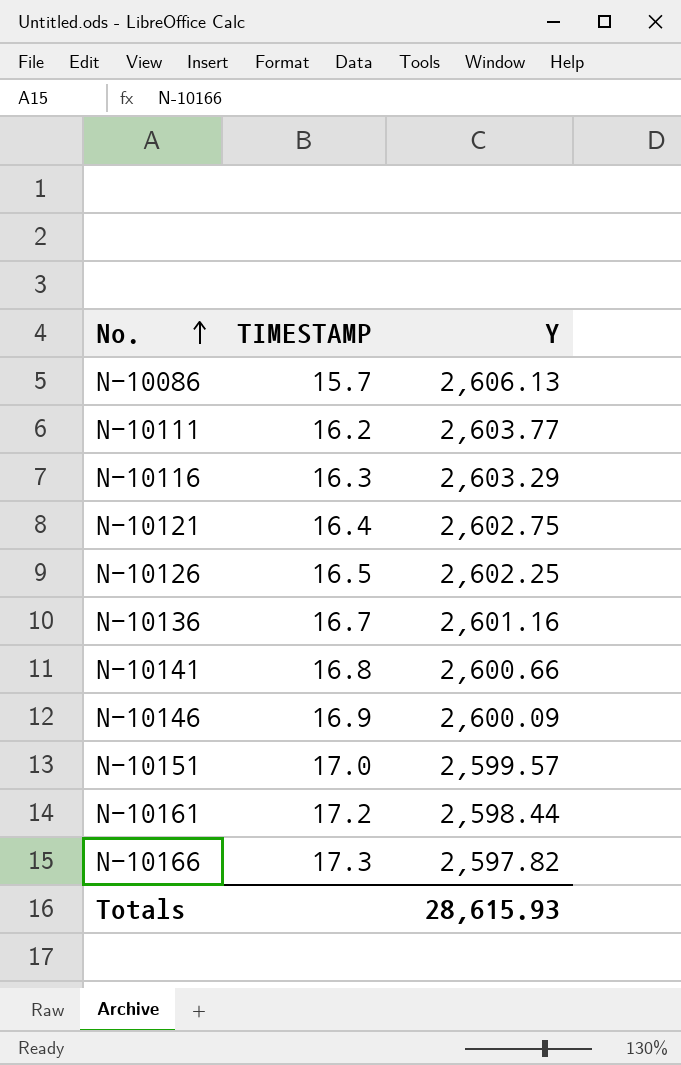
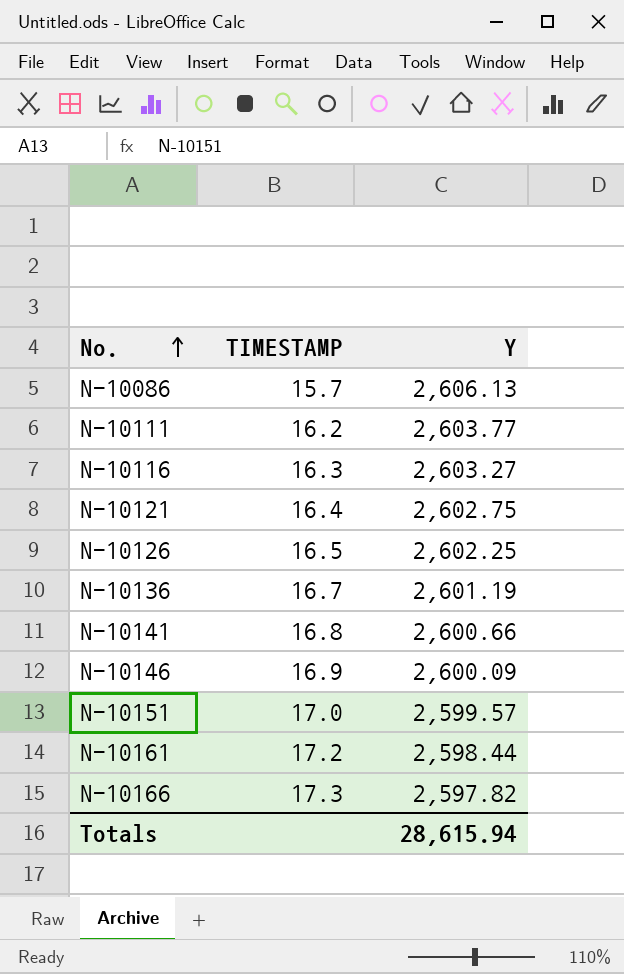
N-10116 | Y: 2,603.29 -> 2,603.27
N-10136 | Y: 2,601.16 -> 2,601.19
Totals | Y: 28,615.93 -> 28,615.94

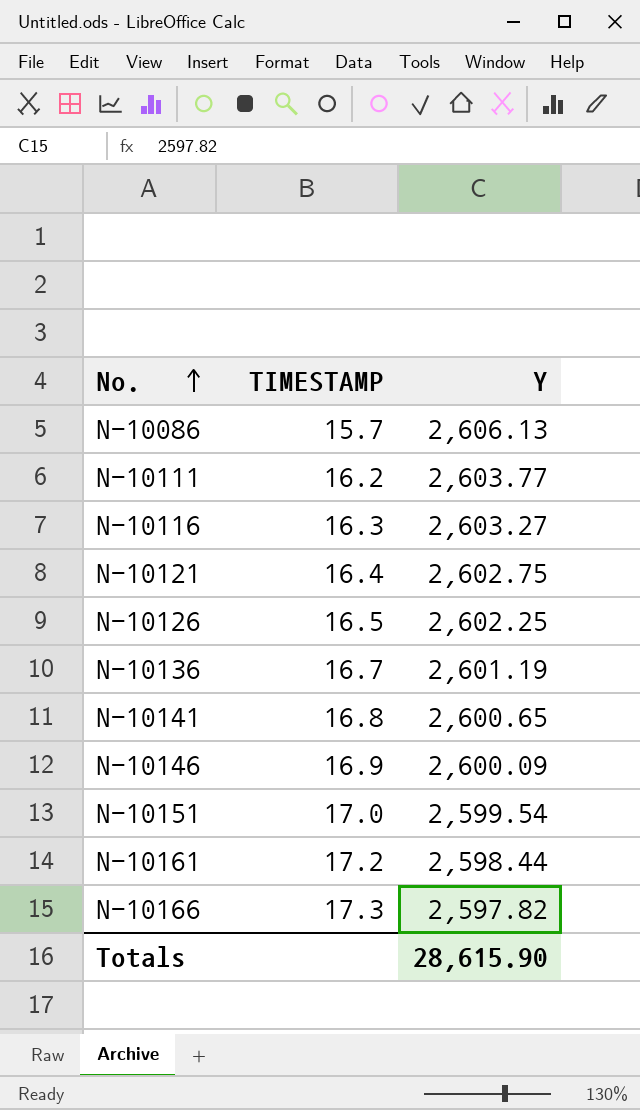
N-10141 | Y: 2,600.66 -> 2,600.65
N-10151 | Y: 2,599.57 -> 2,599.54
Totals | Y: 28,615.94 -> 28,615.90

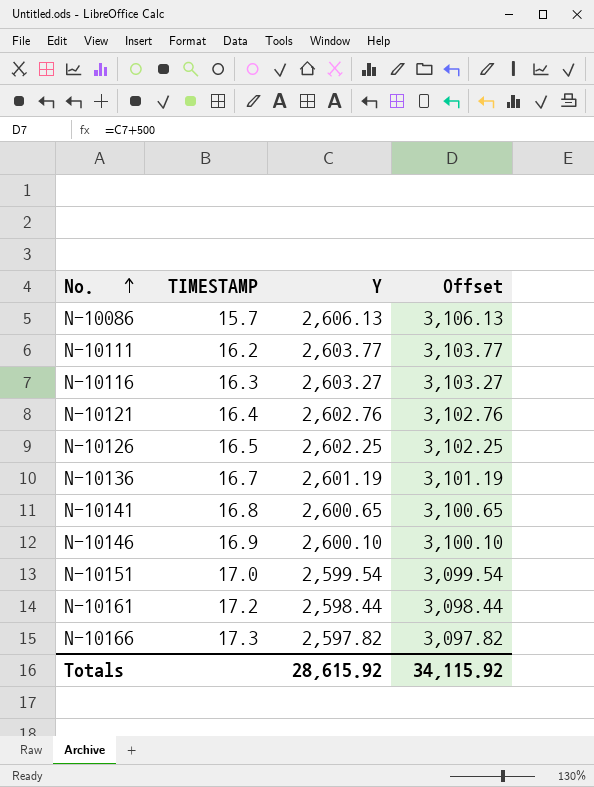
column Offset | formula: none -> [Y] + 500
N-10121 | Y: 2,602.75 -> 2,602.76
N-10146 | Y: 2,600.09 -> 2,600.10
Totals | Y: 28,615.90 -> 28,615.92

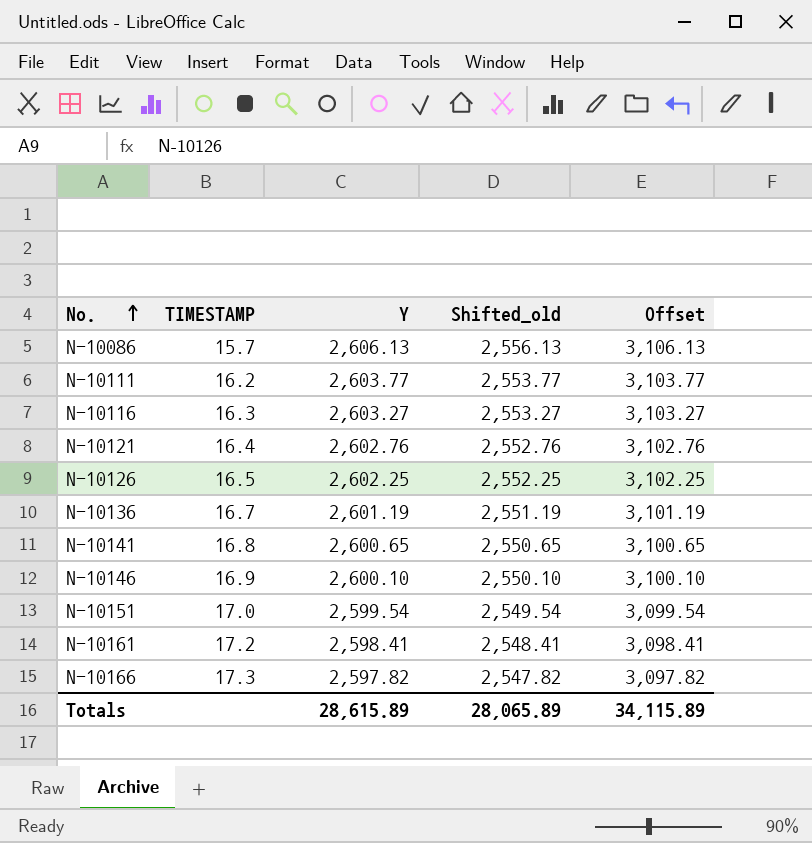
column Shifted_old | formula: none -> [Y] - 50
N-10161 | Y: 2,598.44 -> 2,598.41
N-10161 | Offset: 3,098.44 -> 3,098.41
Totals | Y: 28,615.92 -> 28,615.89
Totals | Offset: 34,115.92 -> 34,115.89

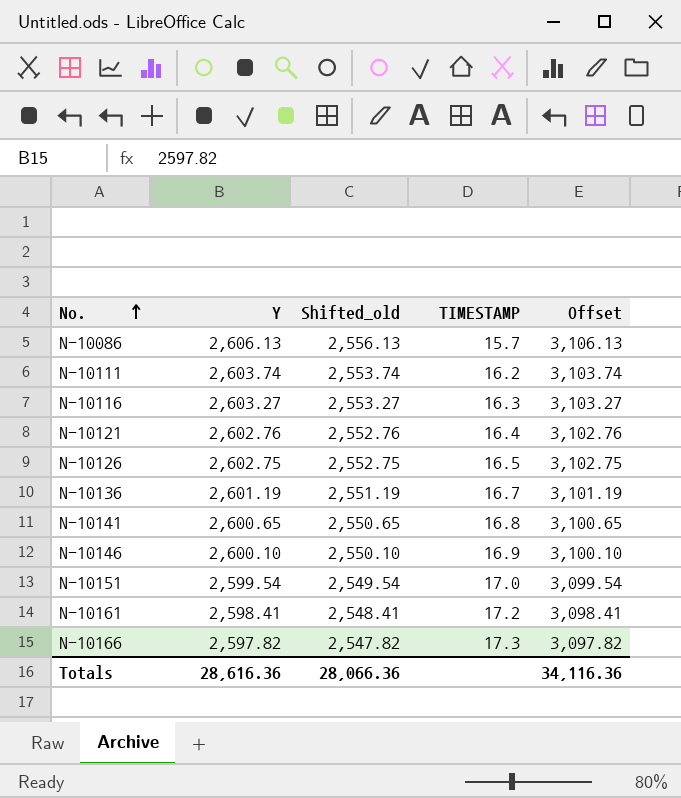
column TIMESTAMP | position: 2 -> 4
N-10111 | Y: 2,603.77 -> 2,603.74
N-10111 | Shifted_old: 2,553.77 -> 2,553.74
N-10111 | Offset: 3,103.77 -> 3,103.74
N-10126 | Y: 2,602.25 -> 2,602.75
N-10126 | Shifted_old: 2,552.25 -> 2,552.75
N-10126 | Offset: 3,102.25 -> 3,102.75
Totals | Y: 28,615.89 -> 28,616.36
Totals | Shifted_old: 28,065.89 -> 28,066.36
Totals | Offset: 34,115.89 -> 34,116.36

